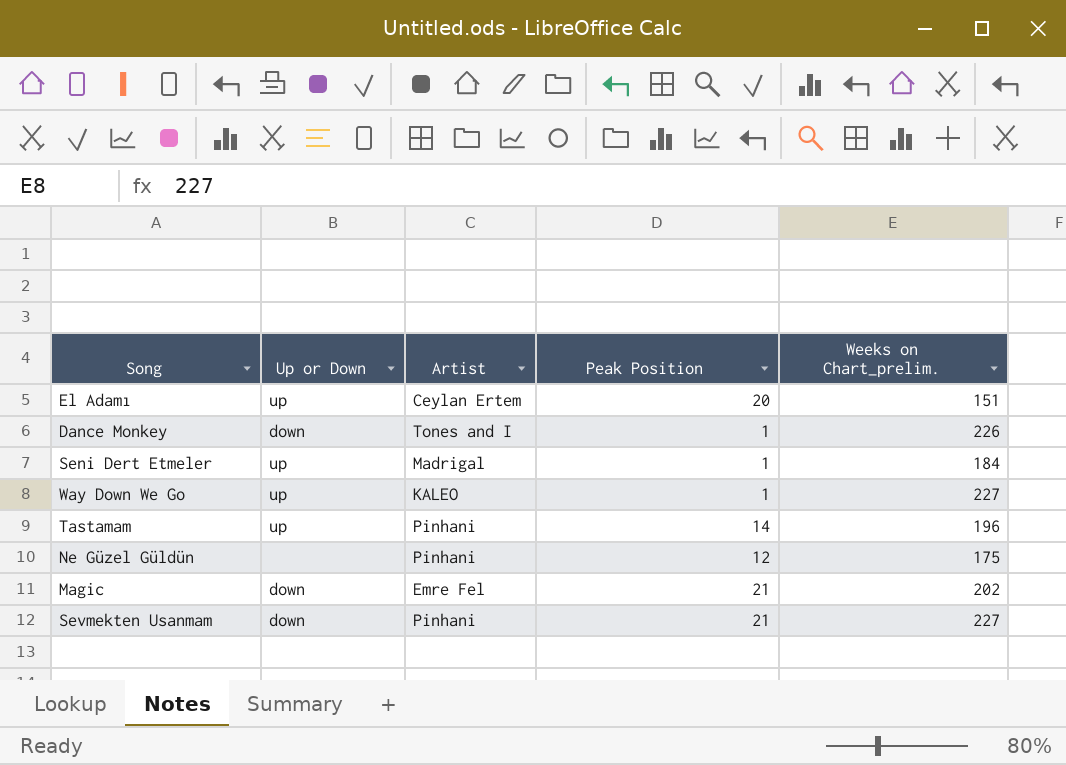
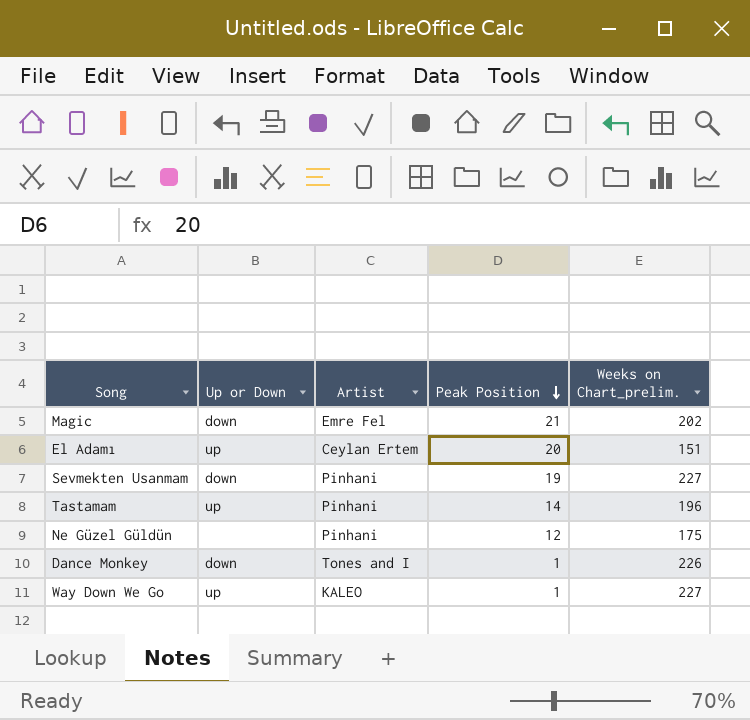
row order: none -> Peak Position descending
row Seni Dert Etmeler: up | Madrigal | 1 | 184 -> none
Sevmekten Usanmam | Peak Position: 21 -> 19

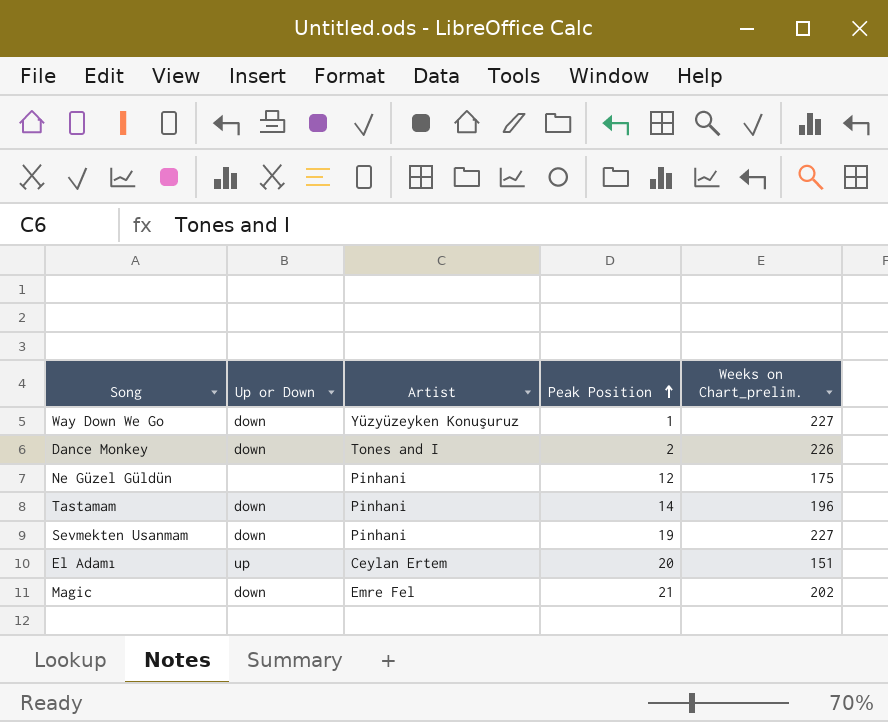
row order: Peak Position descending -> Peak Position ascending
Way Down We Go | Up or Down: up -> down
Way Down We Go | Artist: KALEO -> Yüzyüzeyken Konuşuruz
Dance Monkey | Peak Position: 1 -> 2
Tastamam | Up or Down: up -> down

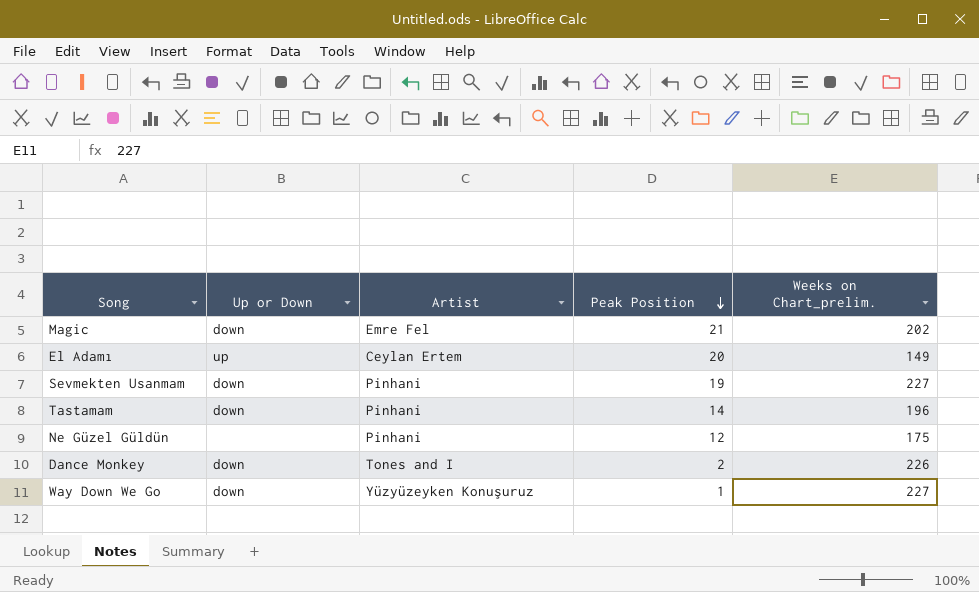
row order: Peak Position ascending -> Peak Position descending
El Adamı | Weeks on Chart_prelim.: 151 -> 149

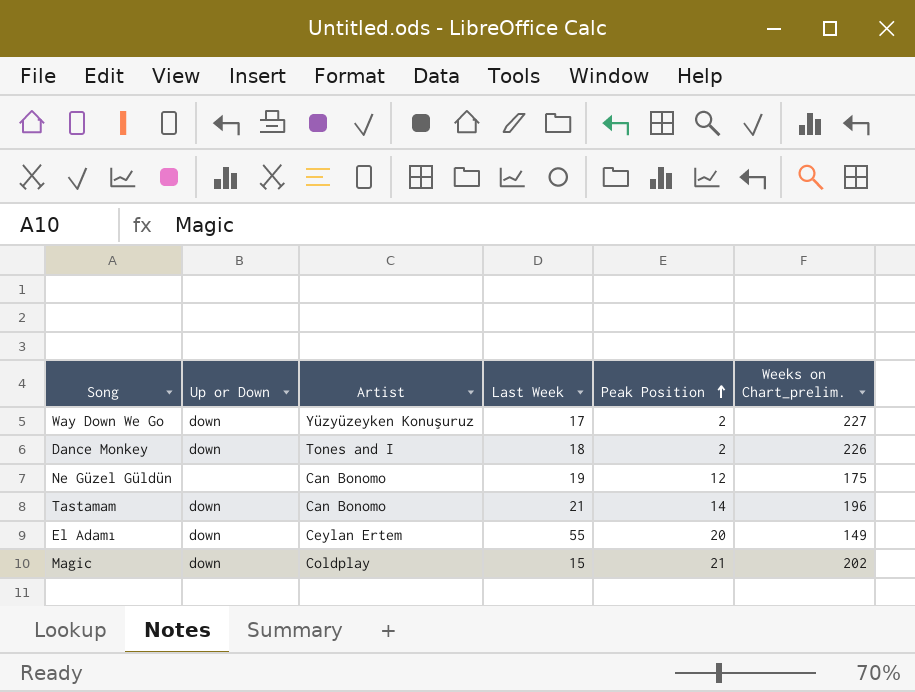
row order: Peak Position descending -> Peak Position ascending
column Last Week | position: none -> 4
row Sevmekten Usanmam: down | Pinhani | 19 | 227 -> none
Way Down We Go | Peak Position: 1 -> 2
Ne Güzel Güldün | Artist: Pinhani -> Can Bonomo
Tastamam | Artist: Pinhani -> Can Bonomo
El Adamı | Up or Down: up -> down
Magic | Artist: Emre Fel -> Coldplay

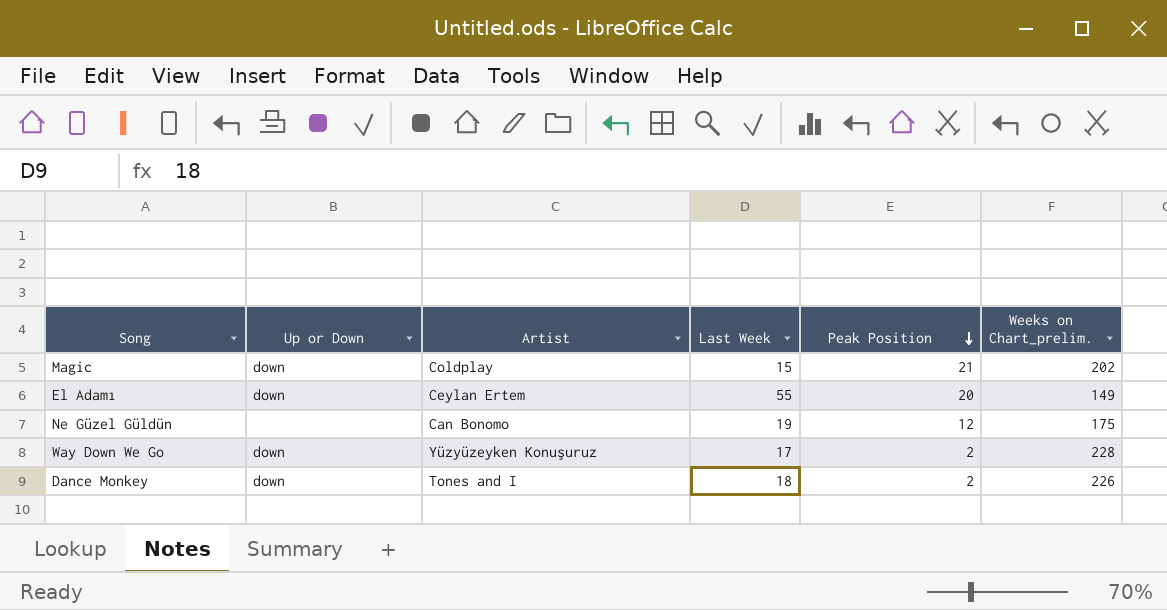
row order: Peak Position ascending -> Peak Position descending
row Tastamam: down | Can Bonomo | 21 | 14 | 196 -> none
Way Down We Go | Weeks on Chart_prelim.: 227 -> 228

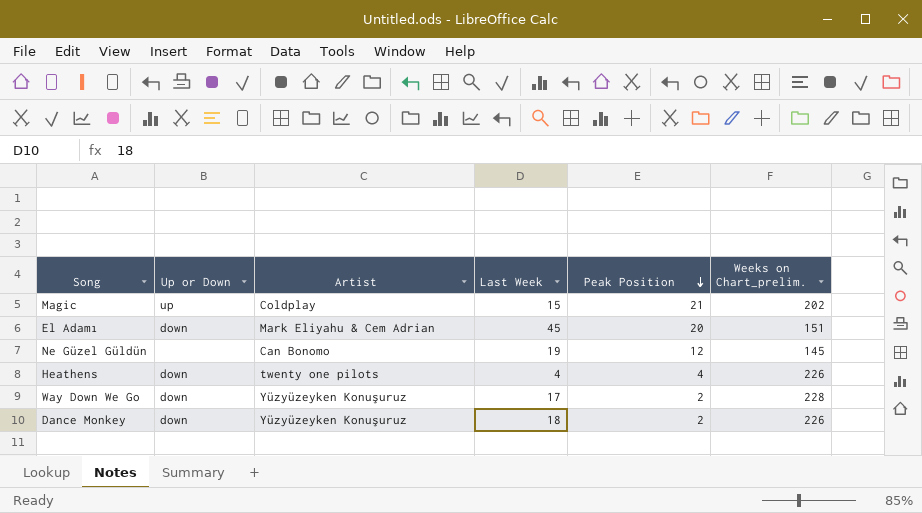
Magic | Up or Down: down -> up
El Adamı | Artist: Ceylan Ertem -> Mark Eliyahu & Cem Adrian
El Adamı | Last Week: 55 -> 45
El Adamı | Weeks on Chart_prelim.: 149 -> 151
Ne Güzel Güldün | Weeks on Chart_prelim.: 175 -> 145
row Heathens: none -> down | twenty one pilots | 4 | 4 | 226
Dance Monkey | Artist: Tones and I -> Yüzyüzeyken Konuşuruz

